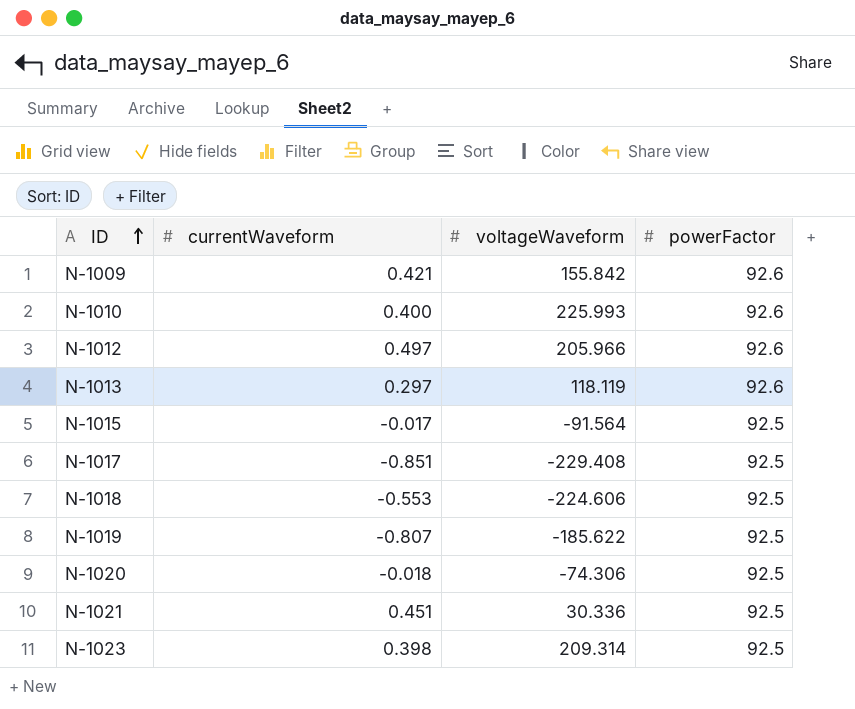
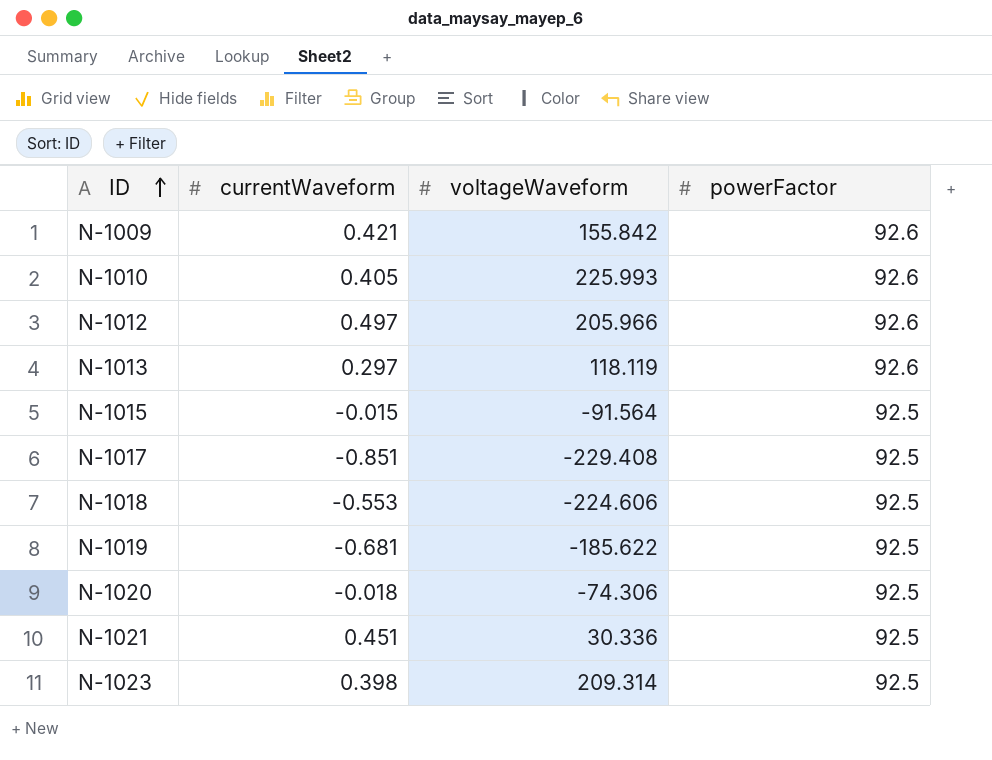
N-1010 | currentWaveform: 0.400 -> 0.405
N-1015 | currentWaveform: -0.017 -> -0.015
N-1019 | currentWaveform: -0.807 -> -0.681

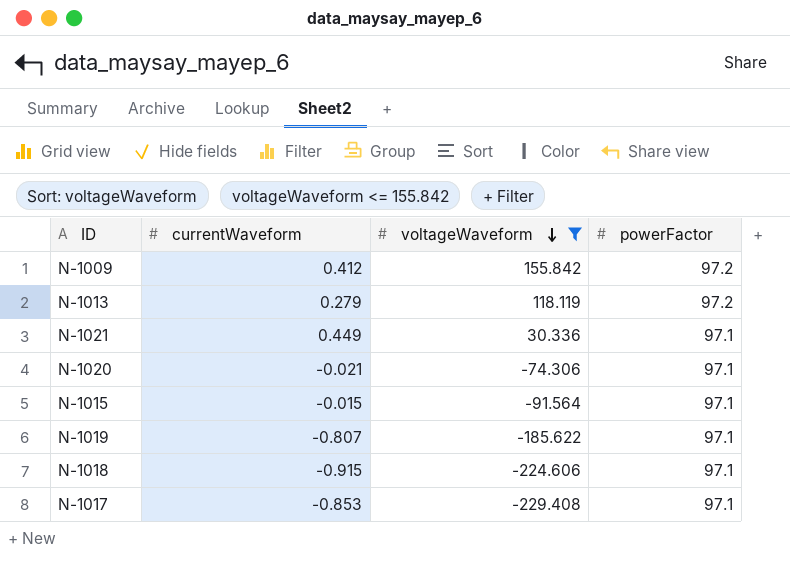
filter: none -> voltageWaveform <= 155.842
row order: ID ascending -> voltageWaveform descending
N-1009 | currentWaveform: 0.421 -> 0.412
N-1009 | powerFactor: 92.6 -> 97.2
N-1013 | currentWaveform: 0.297 -> 0.279
N-1013 | powerFactor: 92.6 -> 97.2
N-1021 | currentWaveform: 0.451 -> 0.449
N-1021 | powerFactor: 92.5 -> 97.1
N-1020 | currentWaveform: -0.018 -> -0.021
N-1020 | powerFactor: 92.5 -> 97.1
N-1015 | powerFactor: 92.5 -> 97.1
N-1019 | currentWaveform: -0.681 -> -0.807
N-1019 | powerFactor: 92.5 -> 97.1
N-1018 | currentWaveform: -0.553 -> -0.915
N-1018 | powerFactor: 92.5 -> 97.1
N-1017 | currentWaveform: -0.851 -> -0.853
N-1017 | powerFactor: 92.5 -> 97.1

